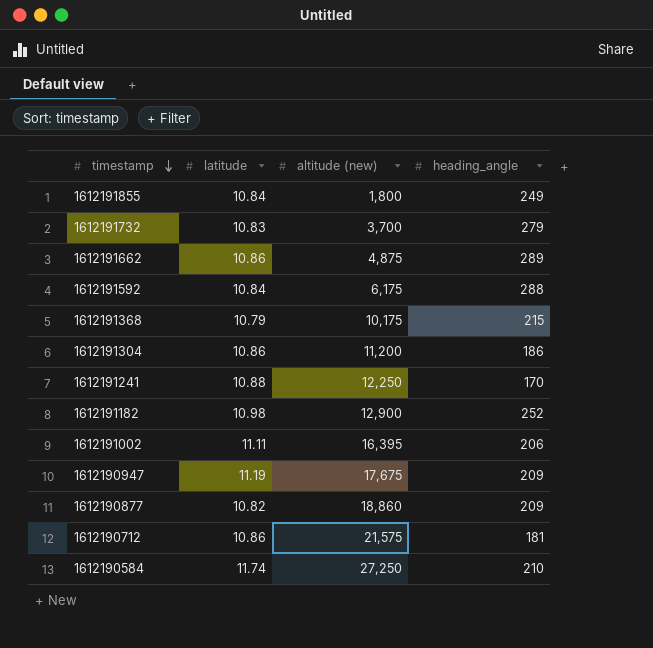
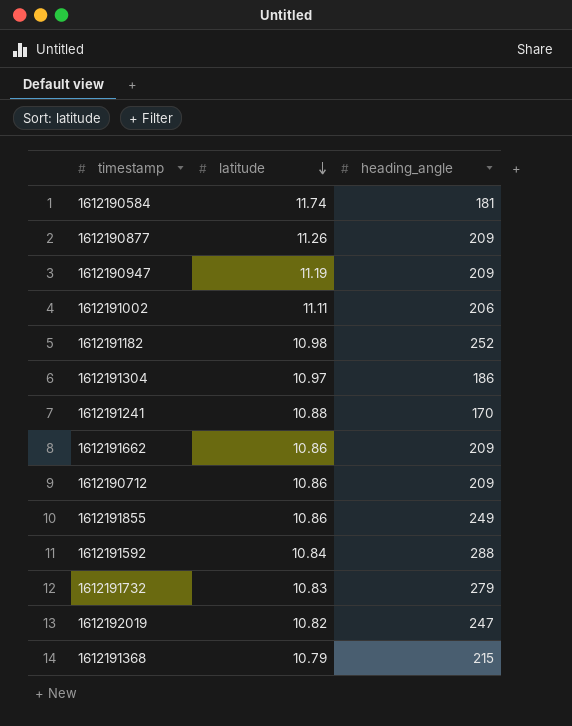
row order: timestamp descending -> latitude descending
column altitude (new) | position: 3 -> none
1612190584 | heading_angle: 210 -> 181
1612190877 | latitude: 10.82 -> 11.26
1612191304 | latitude: 10.86 -> 10.97
1612191662 | heading_angle: 289 -> 209
1612190712 | heading_angle: 181 -> 209
1612191855 | latitude: 10.84 -> 10.86
row 1612192019: none -> 10.82 | 247

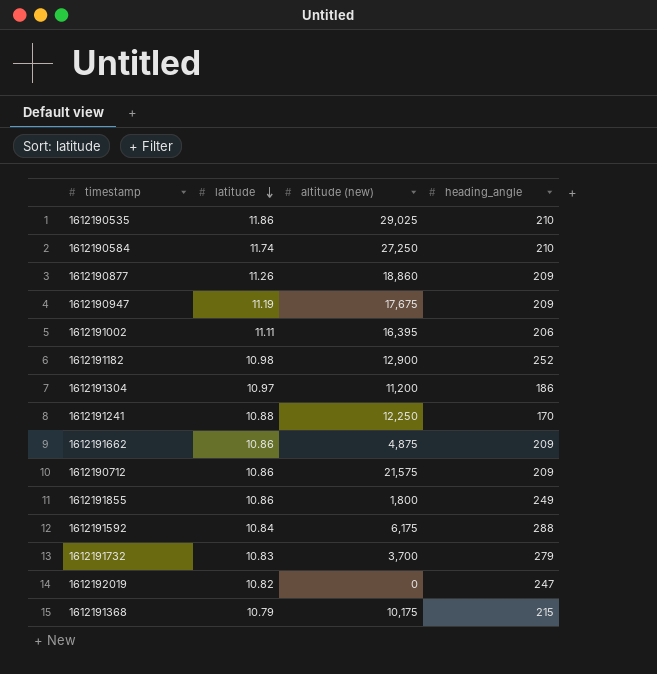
column altitude (new) | position: none -> 3
row 1612190535: none -> 11.86 | 29,025 | 210
1612190584 | heading_angle: 181 -> 210

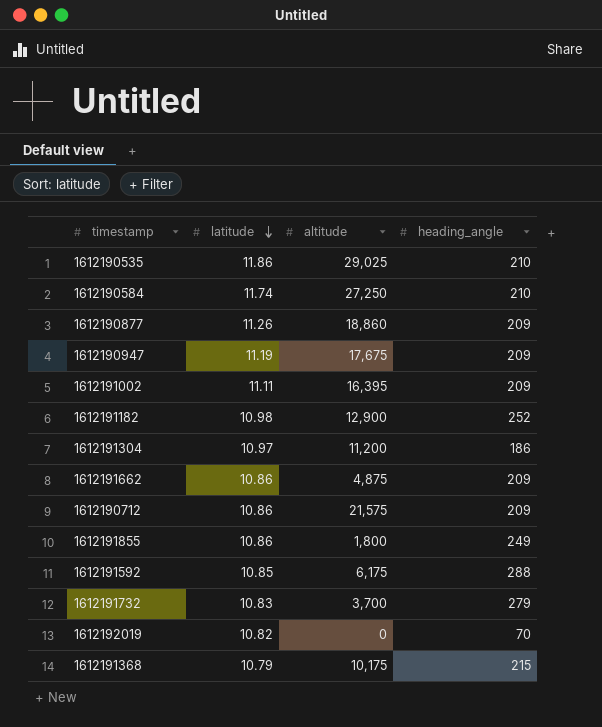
column name: altitude (new) -> altitude
row 1612191241: 10.88 | 12,250 | 170 -> none
1612191002 | heading_angle: 206 -> 209
1612191592 | latitude: 10.84 -> 10.85
1612192019 | heading_angle: 247 -> 70

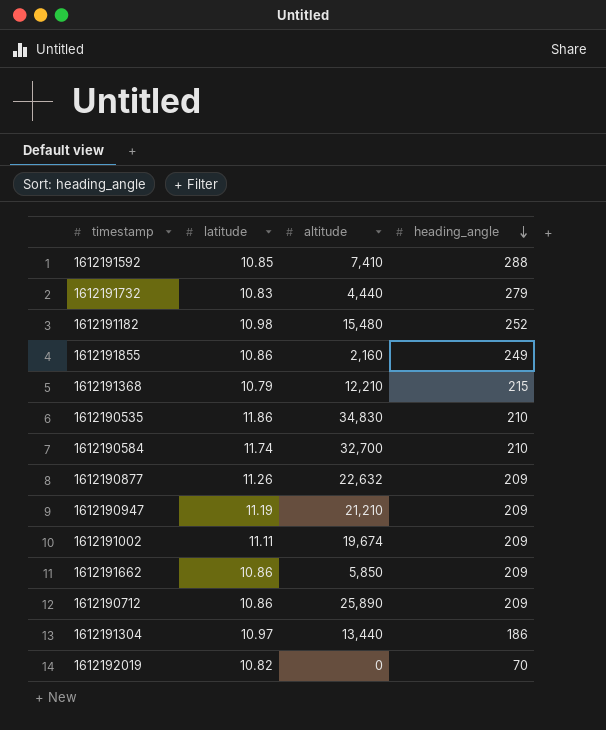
row order: latitude descending -> heading_angle descending
1612191592 | altitude: 6,175 -> 7,410
1612191732 | altitude: 3,700 -> 4,440
1612191182 | altitude: 12,900 -> 15,480
1612191855 | altitude: 1,800 -> 2,160
1612191368 | altitude: 10,175 -> 12,210
1612190535 | altitude: 29,025 -> 34,830
1612190584 | altitude: 27,250 -> 32,700
1612190877 | altitude: 18,860 -> 22,632
1612190947 | altitude: 17,675 -> 21,210
1612191002 | altitude: 16,395 -> 19,674
1612191662 | altitude: 4,875 -> 5,850
1612190712 | altitude: 21,575 -> 25,890
1612191304 | altitude: 11,200 -> 13,440

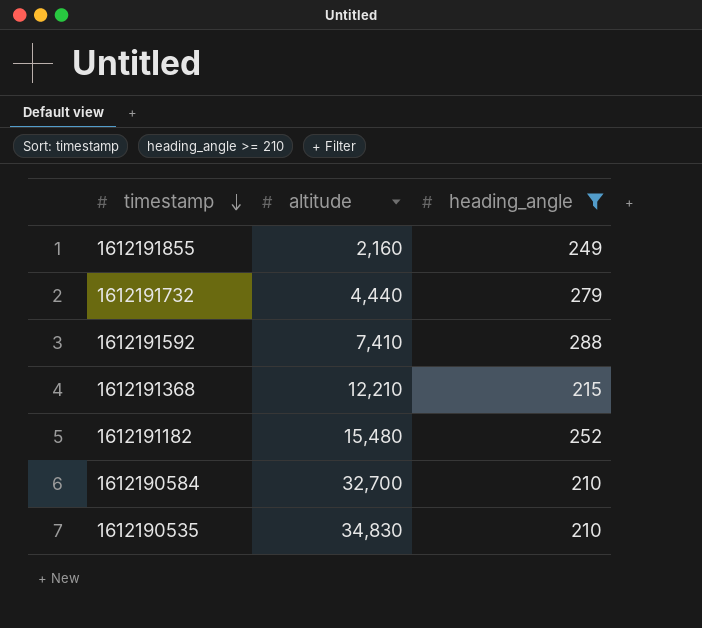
filter: none -> heading_angle >= 210
row order: heading_angle descending -> timestamp descending
column latitude | position: 2 -> none

